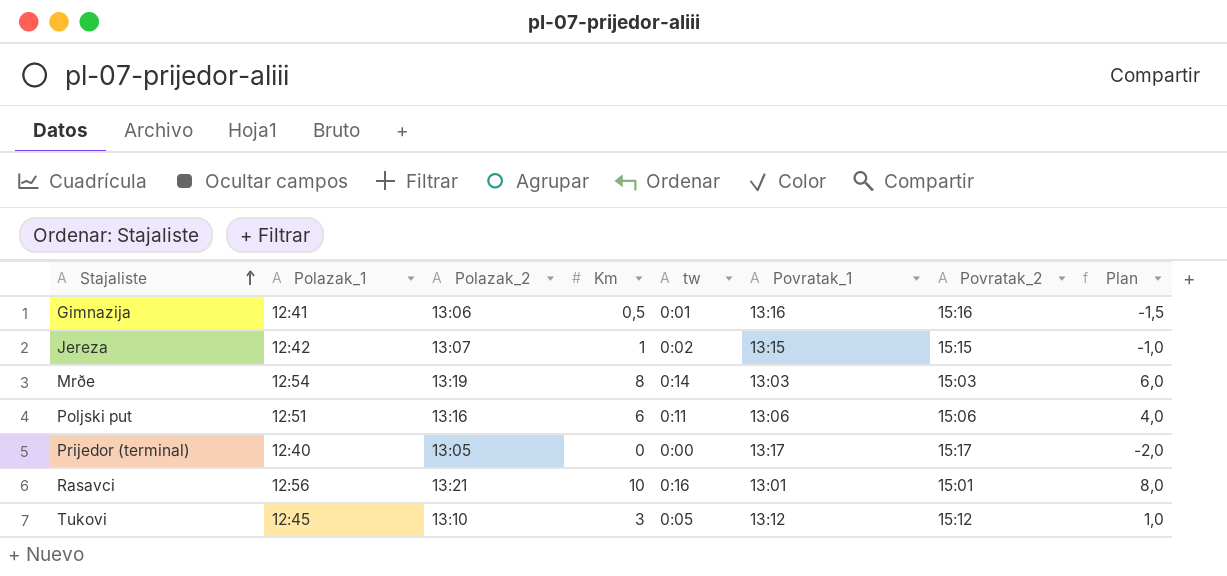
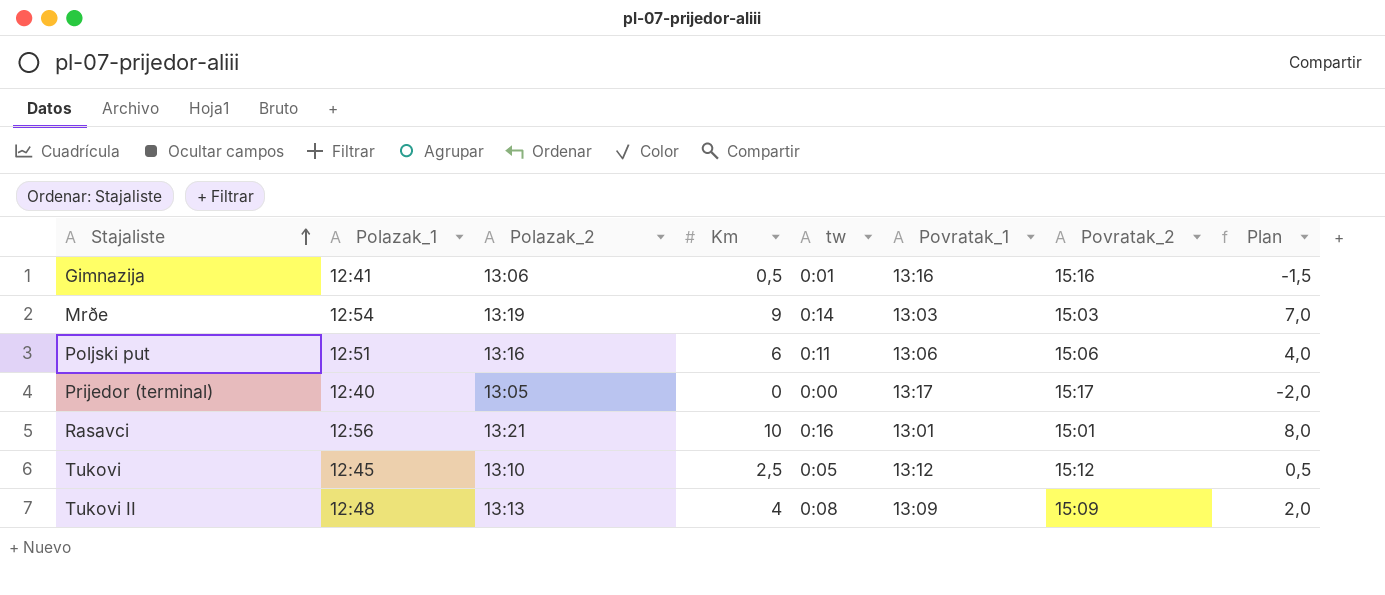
row Jereza: 12:42 | 13:07 | 1 | 0:02 | 13:15 | 15:15 | -1,0 -> none
Mrðe | Km: 8 -> 9
Mrðe | Plan: 6,0 -> 7,0
Tukovi | Km: 3 -> 2,5
Tukovi | Plan: 1,0 -> 0,5
row Tukovi II: none -> 12:48 | 13:13 | 4 | 0:08 | 13:09 | 15:09 | 2,0

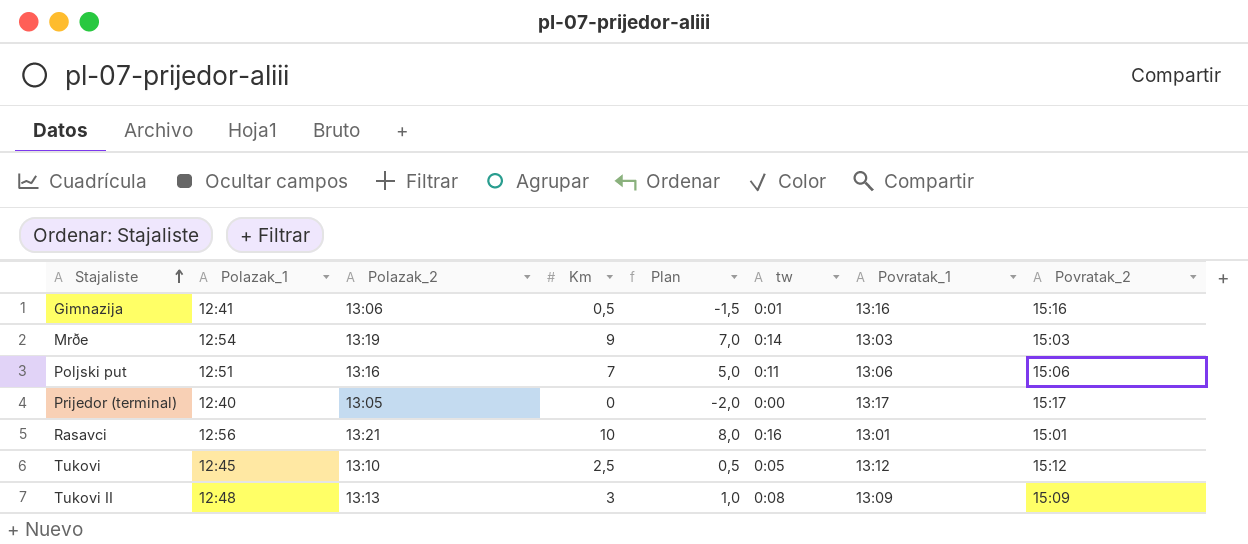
column Plan | position: 8 -> 5
Poljski put | Km: 6 -> 7
Poljski put | Plan: 4,0 -> 5,0
Tukovi II | Km: 4 -> 3
Tukovi II | Plan: 2,0 -> 1,0

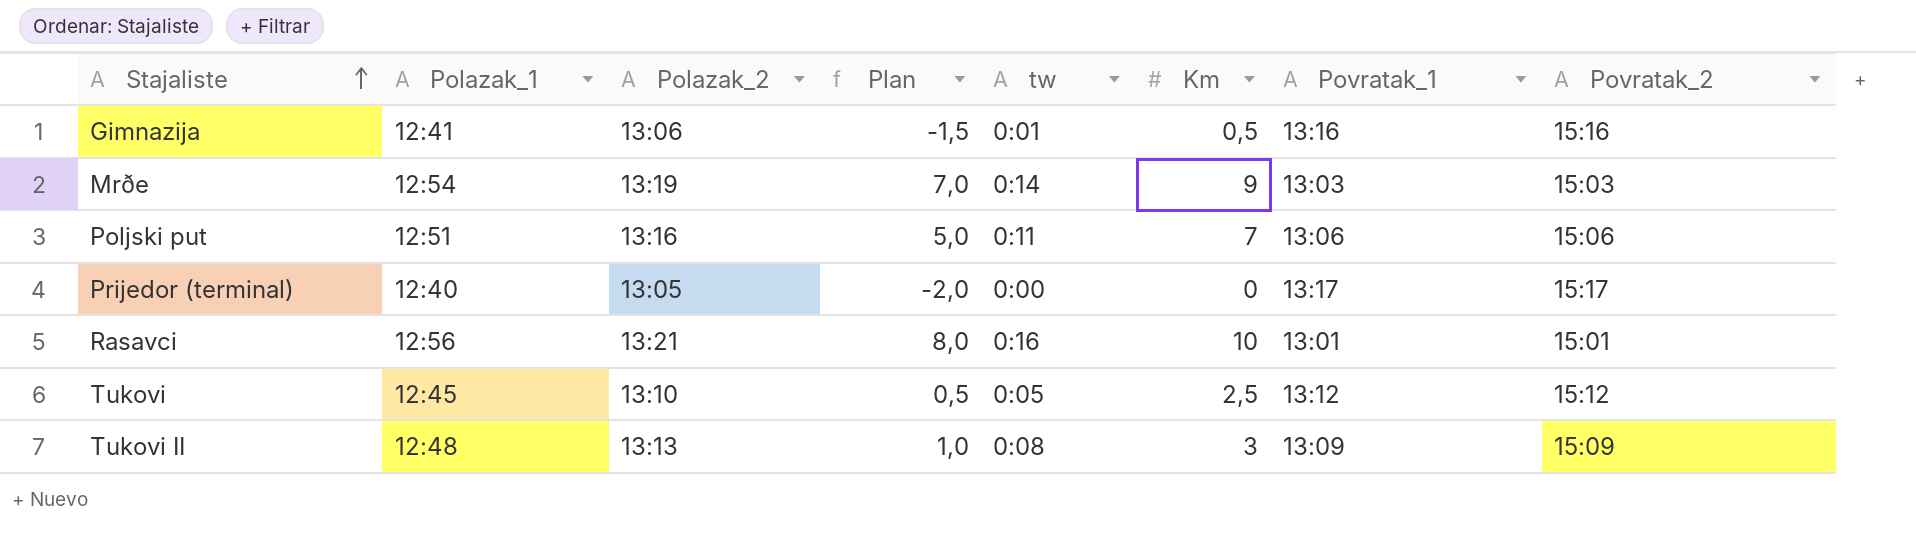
column Km | position: 4 -> 6

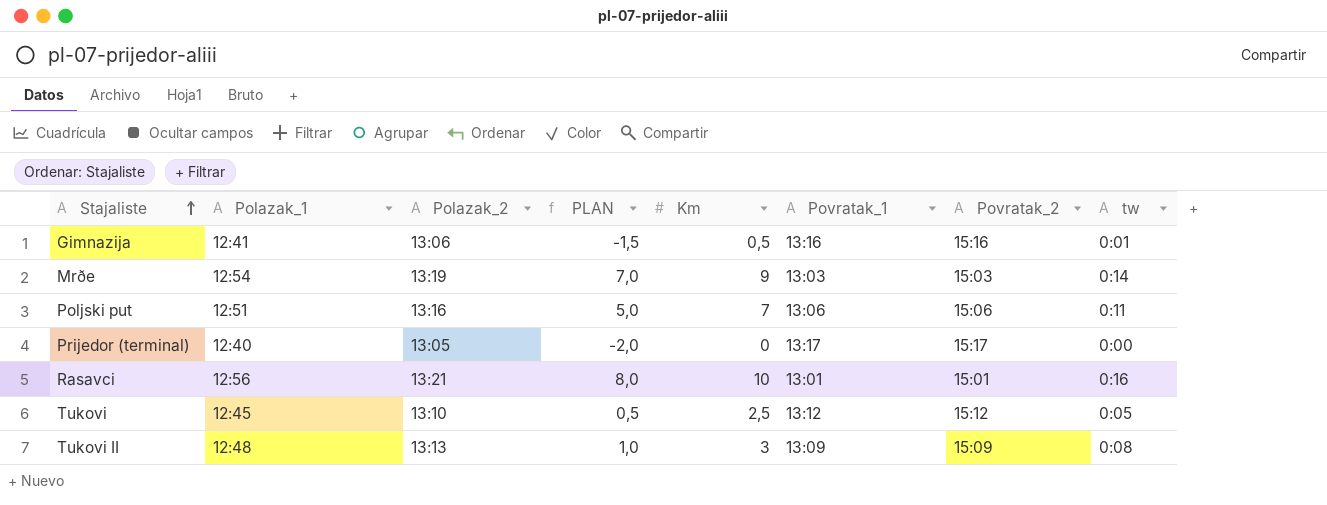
column name: Plan -> PLAN
column tw | position: 5 -> 8

